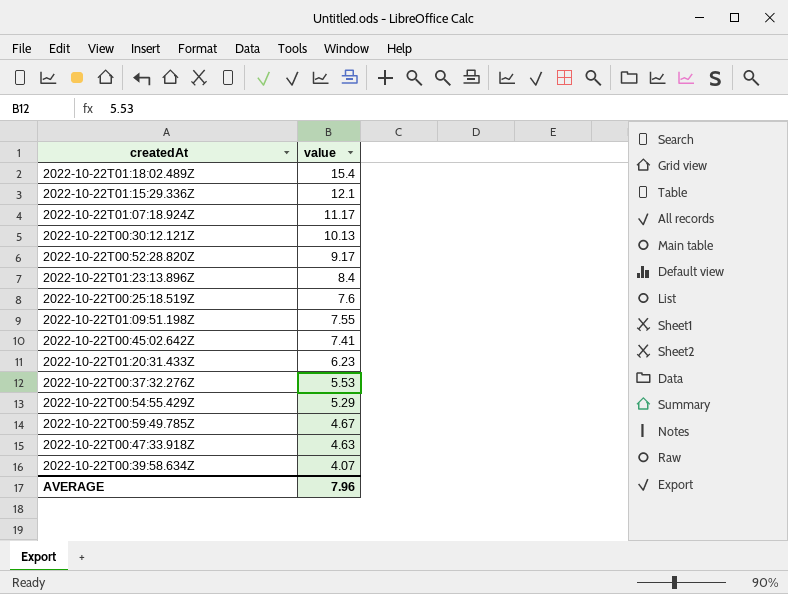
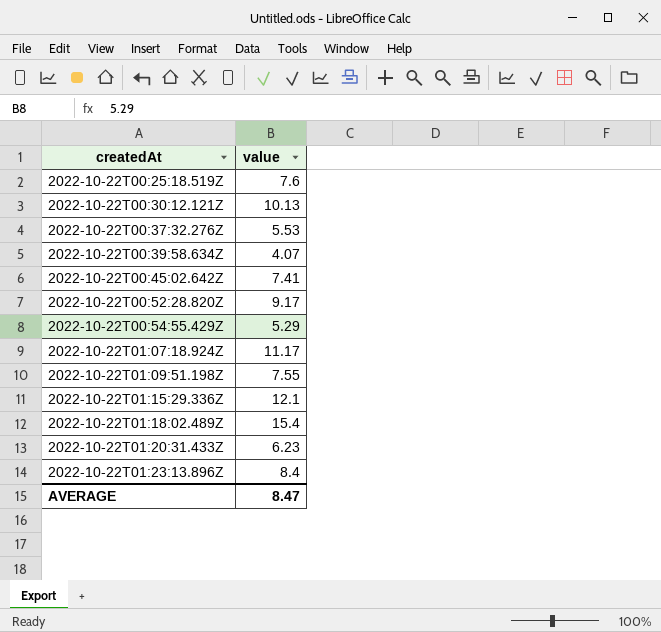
row order: value descending -> createdAt ascending
row 2022-10-22T00:59:49.785Z: 4.67 -> none
row 2022-10-22T00:47:33.918Z: 4.63 -> none
AVERAGE | value: 7.96 -> 8.47

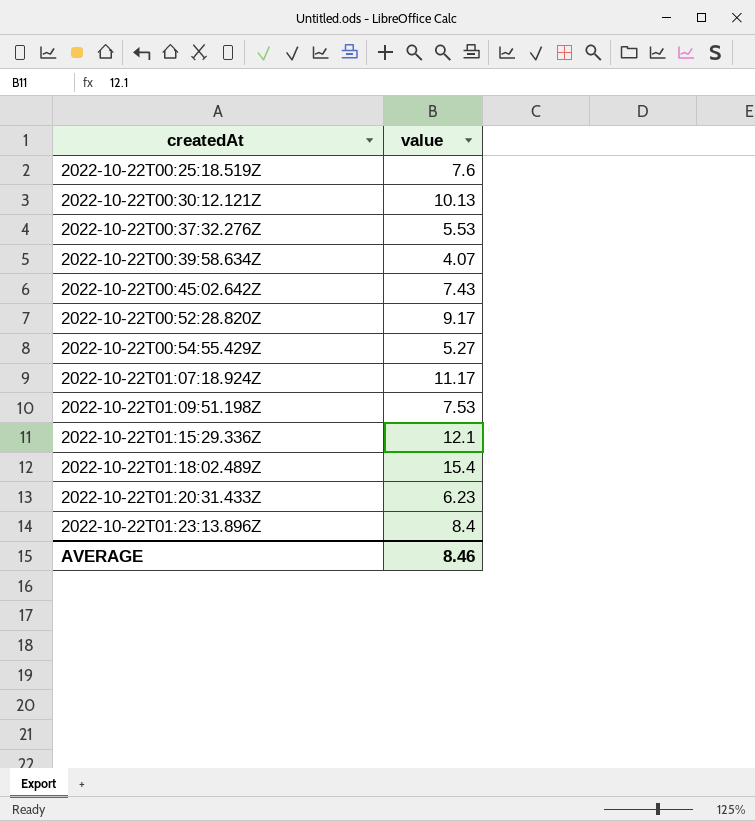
2022-10-22T00:45:02.642Z | value: 7.41 -> 7.43
2022-10-22T00:54:55.429Z | value: 5.29 -> 5.27
2022-10-22T01:09:51.198Z | value: 7.55 -> 7.53
AVERAGE | value: 8.47 -> 8.46

